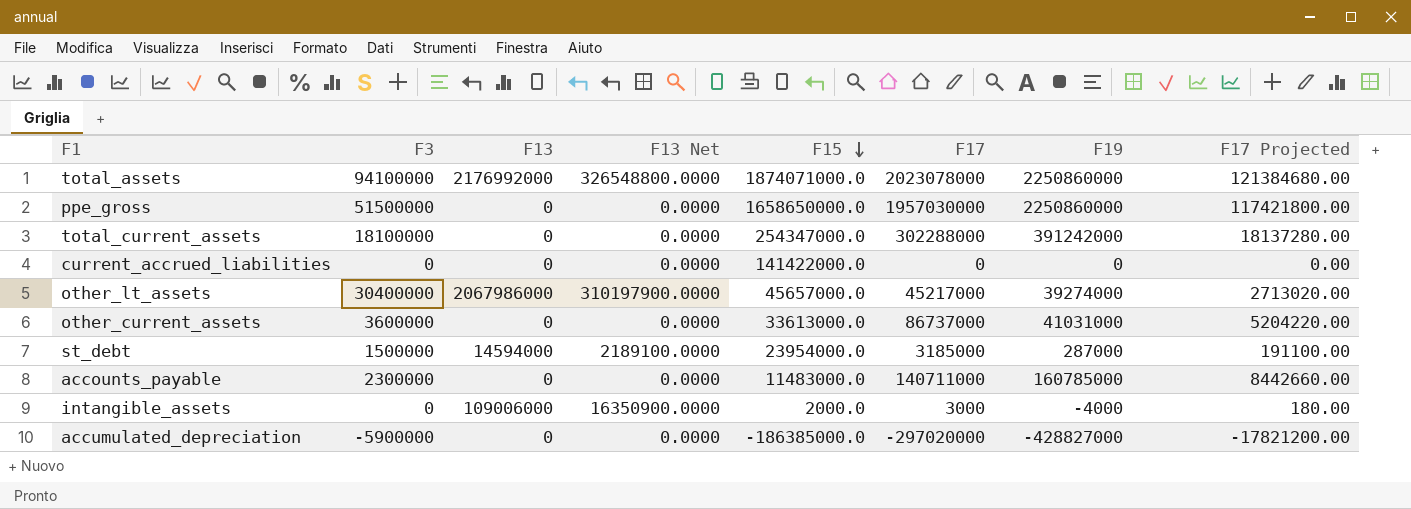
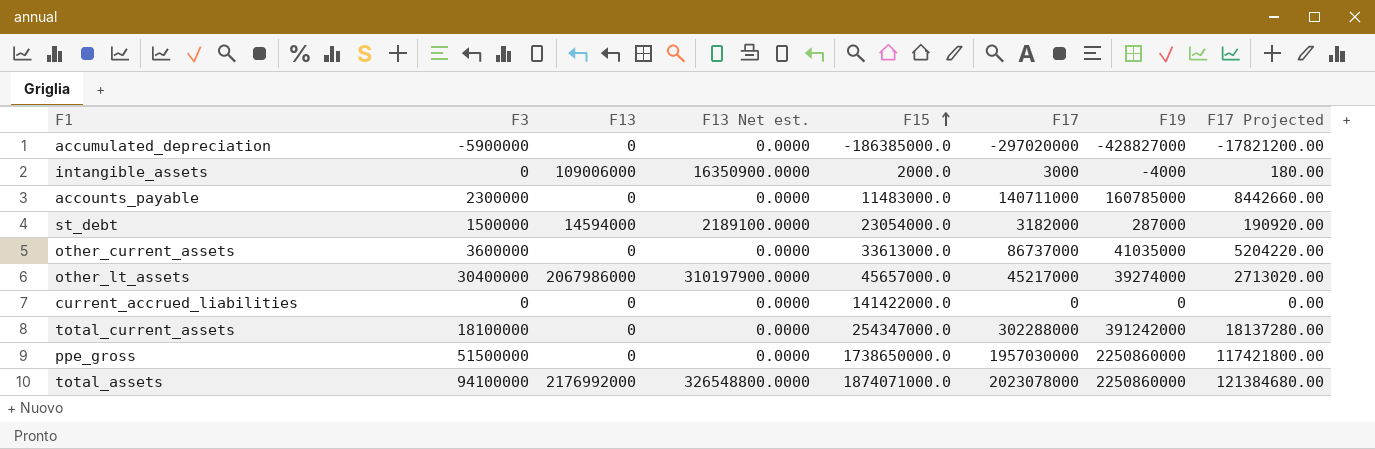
row order: F15 descending -> F15 ascending
column name: F13 Net -> F13 Net est.
st_debt | F15: 23954000.0 -> 23054000.0
st_debt | F17: 3185000 -> 3182000
st_debt | F17 Projected: 191100.00 -> 190920.00
other_current_assets | F19: 41031000 -> 41035000
ppe_gross | F15: 1658650000.0 -> 1738650000.0

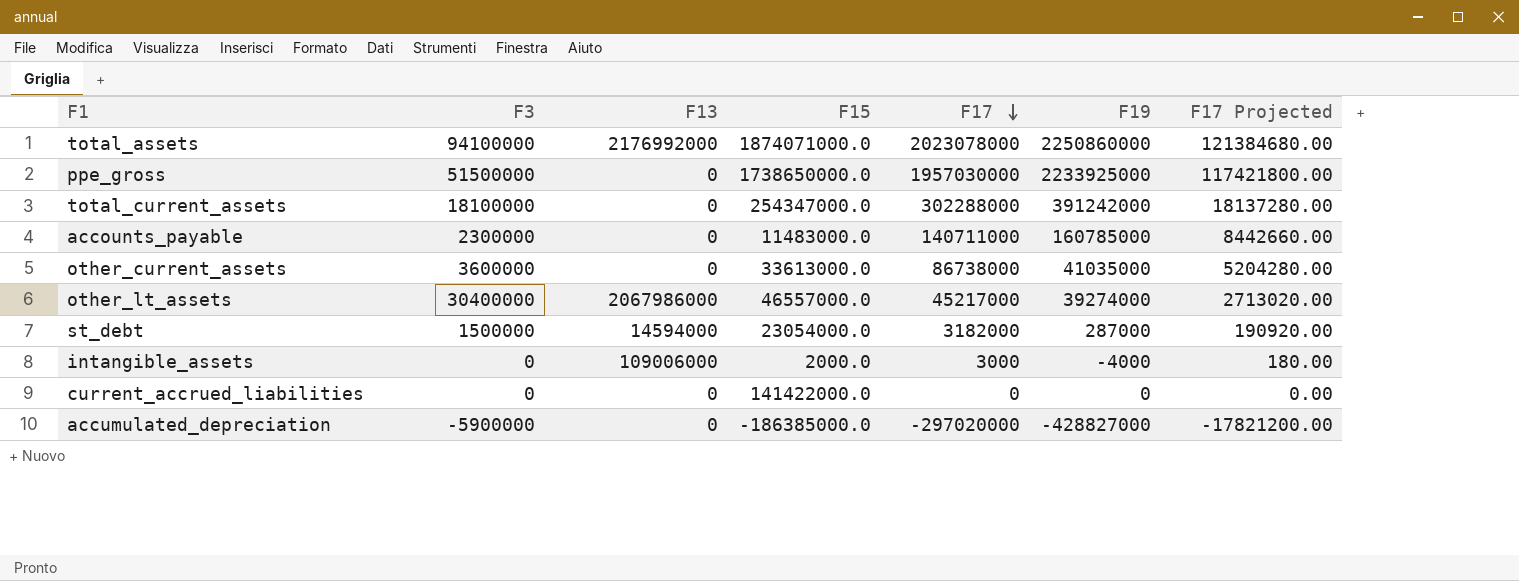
row order: F15 ascending -> F17 descending
column F13 Net est. | formula: [F13] * 0.15 -> none
ppe_gross | F19: 2250860000 -> 2233925000
other_current_assets | F17: 86737000 -> 86738000
other_current_assets | F17 Projected: 5204220.00 -> 5204280.00
other_lt_assets | F15: 45657000.0 -> 46557000.0

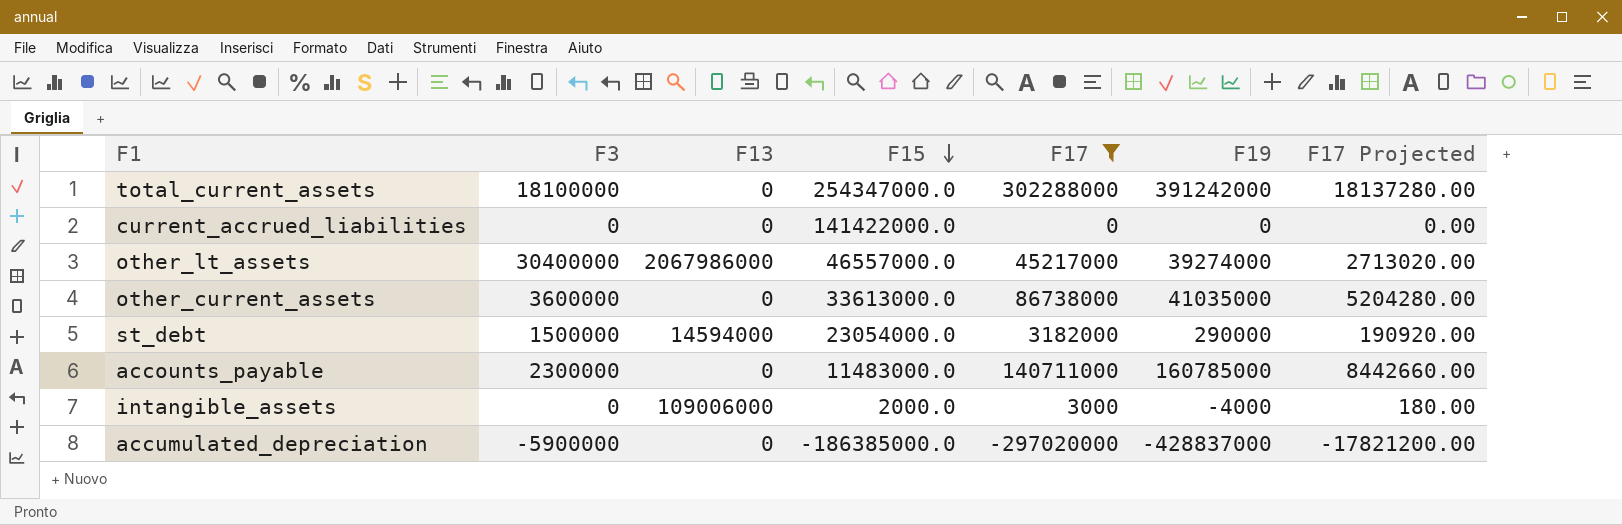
filter: none -> F17 <= 302288000
row order: F17 descending -> F15 descending
st_debt | F19: 287000 -> 290000
accumulated_depreciation | F19: -428827000 -> -428837000

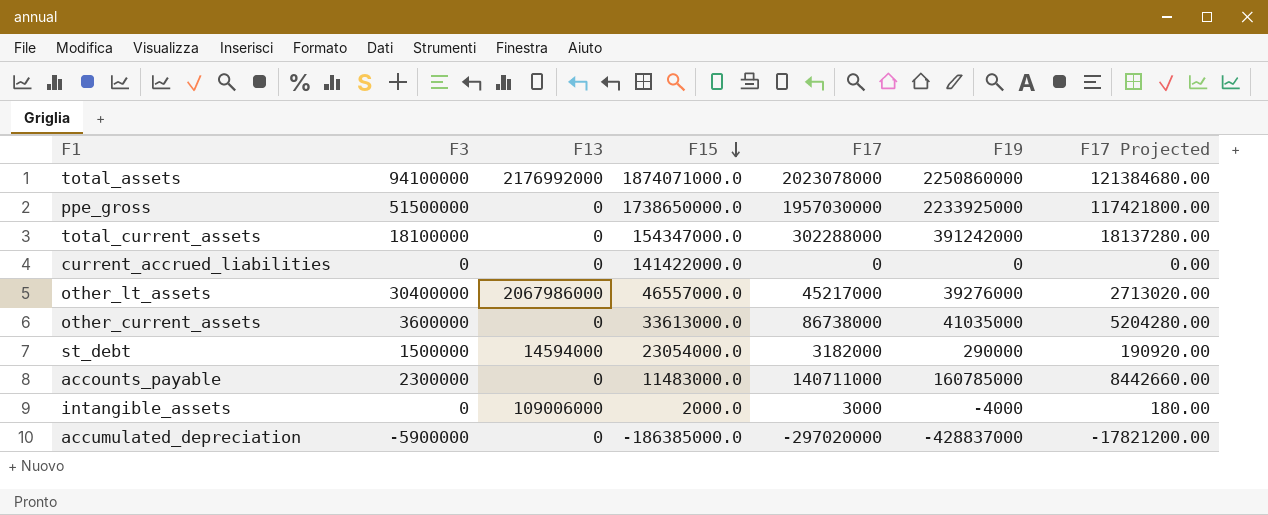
filter: F17 <= 302288000 -> none
total_current_assets | F15: 254347000.0 -> 154347000.0
other_lt_assets | F19: 39274000 -> 39276000

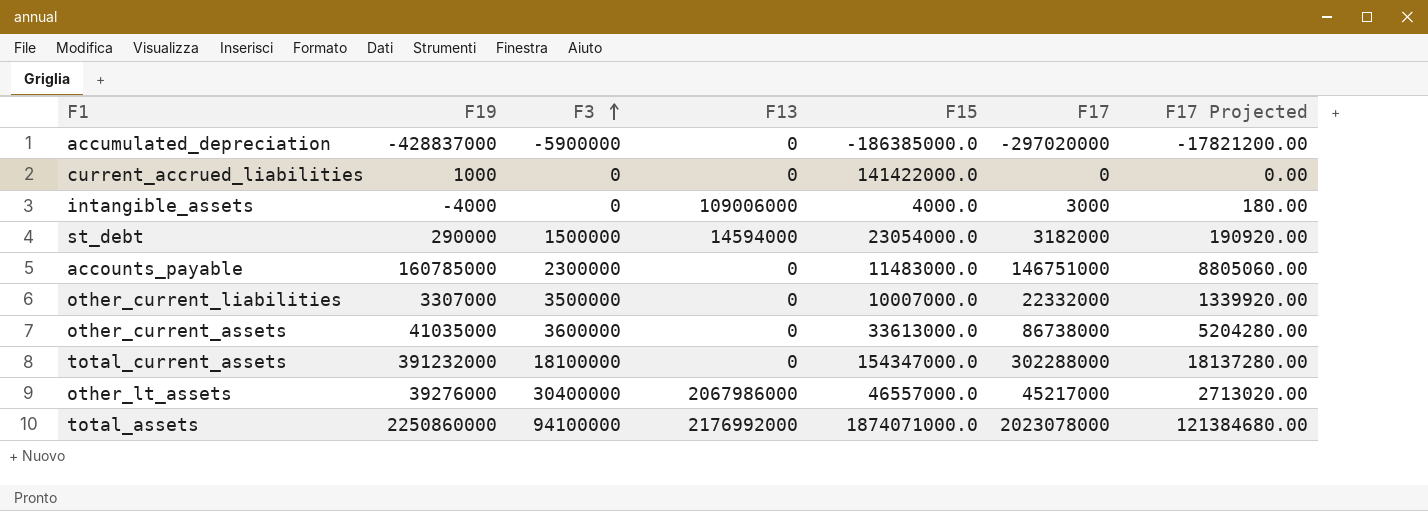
row order: F15 descending -> F3 ascending
column F19 | position: 6 -> 2
row ppe_gross: 51500000 | 0 | 1738650000.0 | 1957030000 | 2233925000 | 117421800.00 -> none
current_accrued_liabilities | F19: 0 -> 1000
intangible_assets | F15: 2000.0 -> 4000.0
accounts_payable | F17: 140711000 -> 146751000
accounts_payable | F17 Projected: 8442660.00 -> 8805060.00
row other_current_liabilities: none -> 3307000 | 3500000 | 0 | 10007000.0 | 22332000 | 1339920.00
total_current_assets | F19: 391242000 -> 391232000

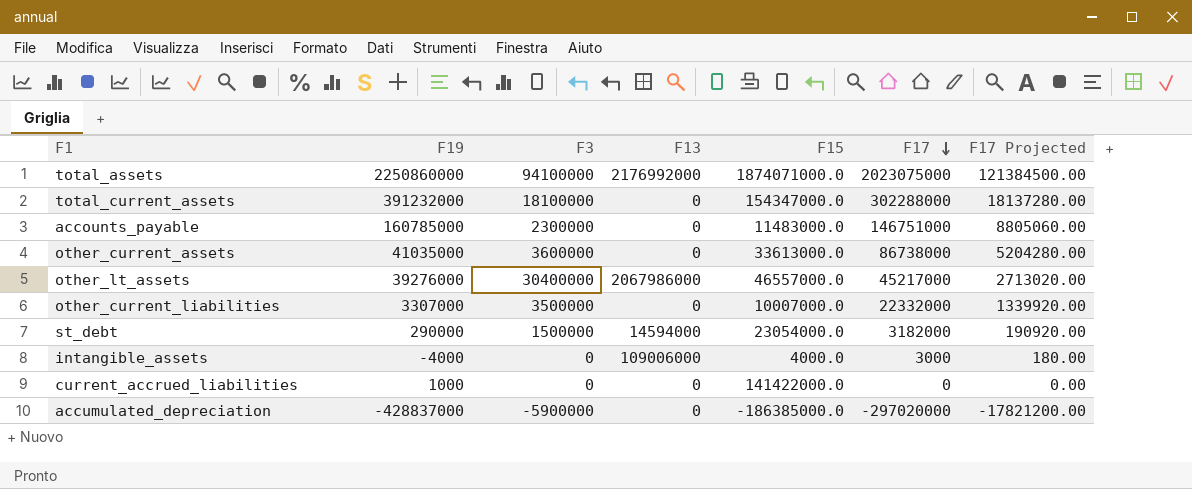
row order: F3 ascending -> F17 descending
total_assets | F17: 2023078000 -> 2023075000
total_assets | F17 Projected: 121384680.00 -> 121384500.00

